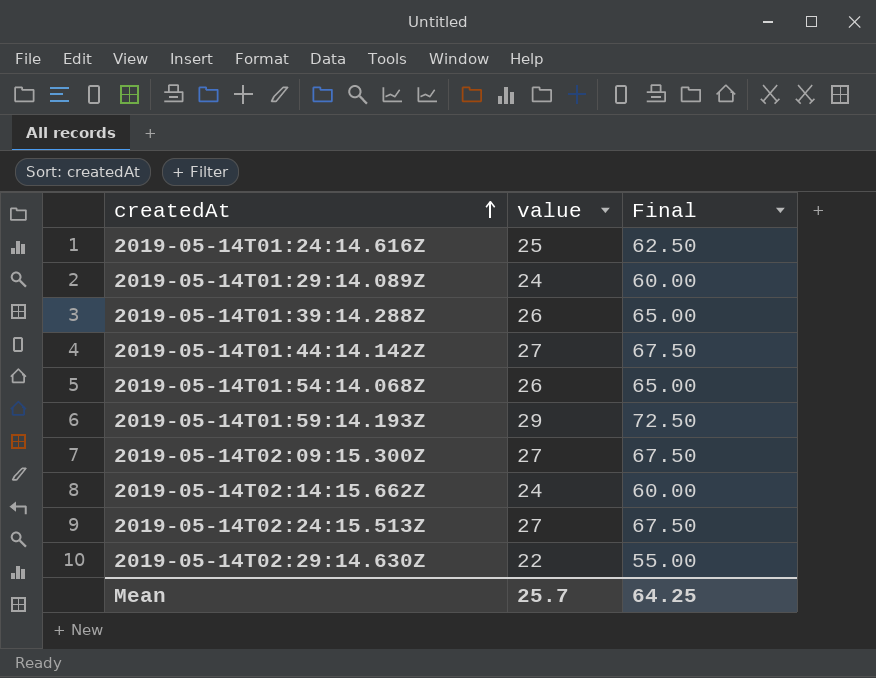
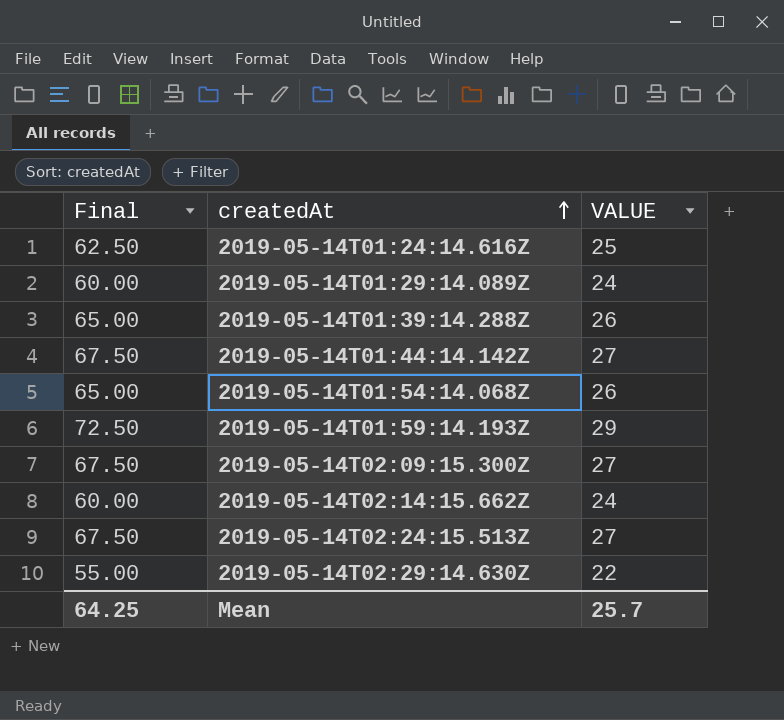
column Final | position: 3 -> 1
column name: value -> VALUE

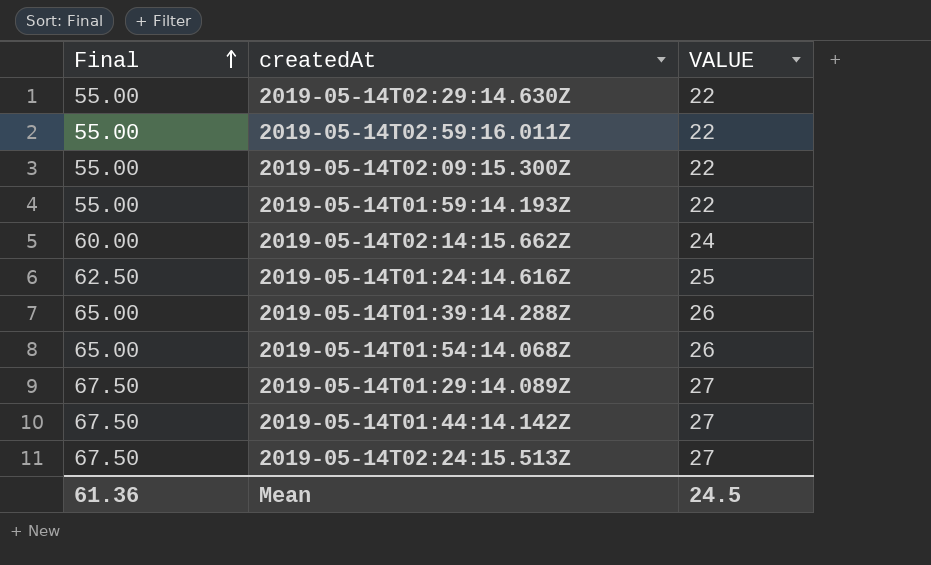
row order: createdAt ascending -> Final ascending
row 2019-05-14T02:59:16.011Z: none -> 55.00 | 22
2019-05-14T02:09:15.300Z | Final: 67.50 -> 55.00
2019-05-14T02:09:15.300Z | VALUE: 27 -> 22
2019-05-14T01:59:14.193Z | Final: 72.50 -> 55.00
2019-05-14T01:59:14.193Z | VALUE: 29 -> 22
2019-05-14T01:29:14.089Z | Final: 60.00 -> 67.50
2019-05-14T01:29:14.089Z | VALUE: 24 -> 27
Mean | Final: 64.25 -> 61.36
Mean | VALUE: 25.7 -> 24.5

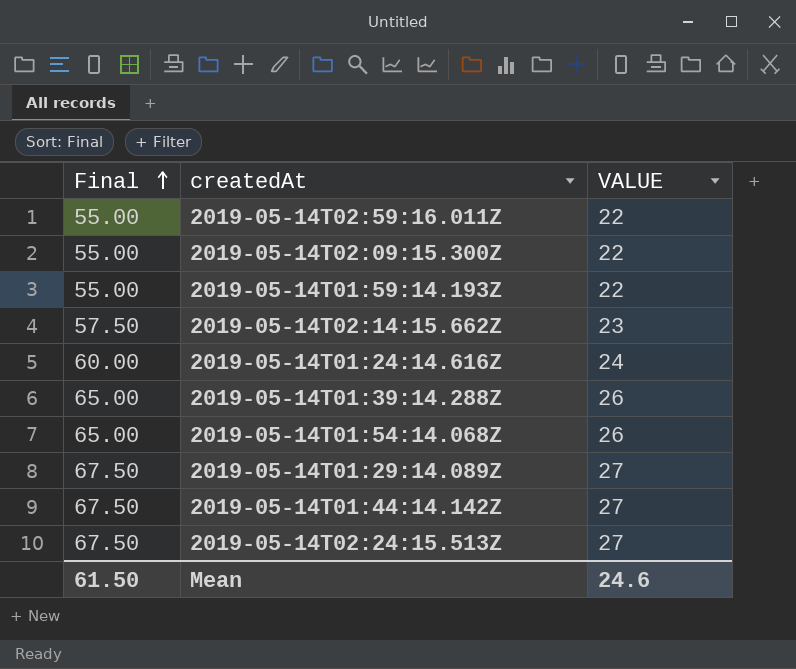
row 2019-05-14T02:29:14.630Z: 55.00 | 22 -> none
2019-05-14T02:14:15.662Z | Final: 60.00 -> 57.50
2019-05-14T02:14:15.662Z | VALUE: 24 -> 23
2019-05-14T01:24:14.616Z | Final: 62.50 -> 60.00
2019-05-14T01:24:14.616Z | VALUE: 25 -> 24
Mean | Final: 61.36 -> 61.50
Mean | VALUE: 24.5 -> 24.6

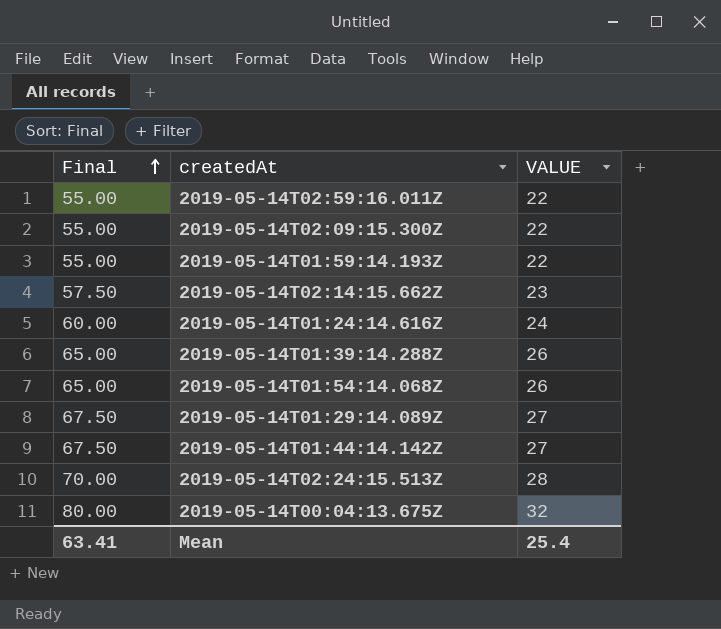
2019-05-14T02:24:15.513Z | Final: 67.50 -> 70.00
2019-05-14T02:24:15.513Z | VALUE: 27 -> 28
row 2019-05-14T00:04:13.675Z: none -> 80.00 | 32
Mean | Final: 61.50 -> 63.41
Mean | VALUE: 24.6 -> 25.4

